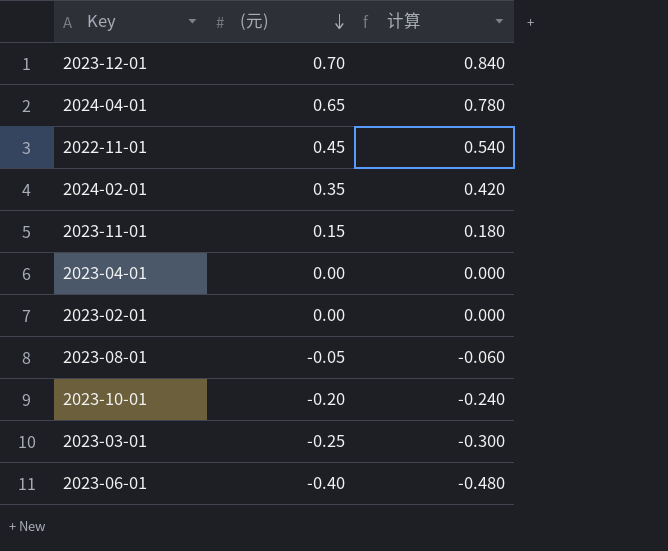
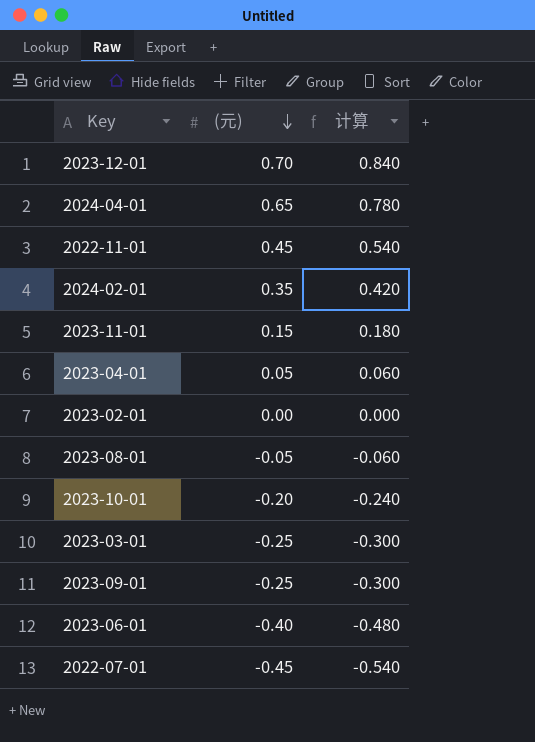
2023-04-01 | (元): 0.00 -> 0.05
2023-04-01 | 计算: 0.000 -> 0.060
row 2023-09-01: none -> -0.25 | -0.300
row 2022-07-01: none -> -0.45 | -0.540

